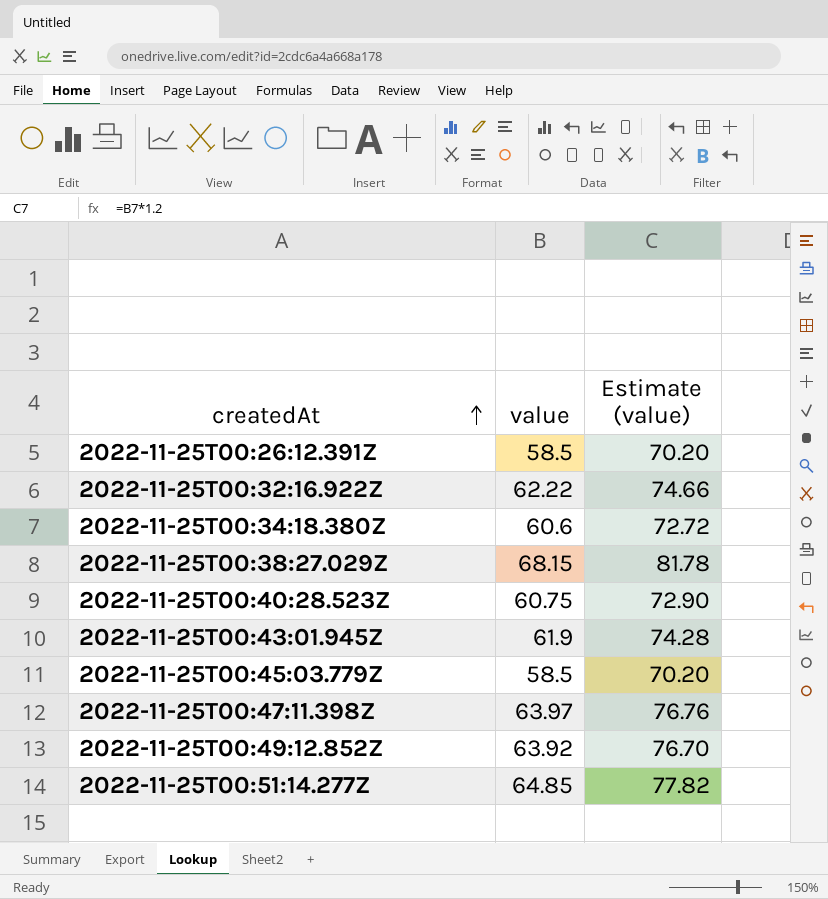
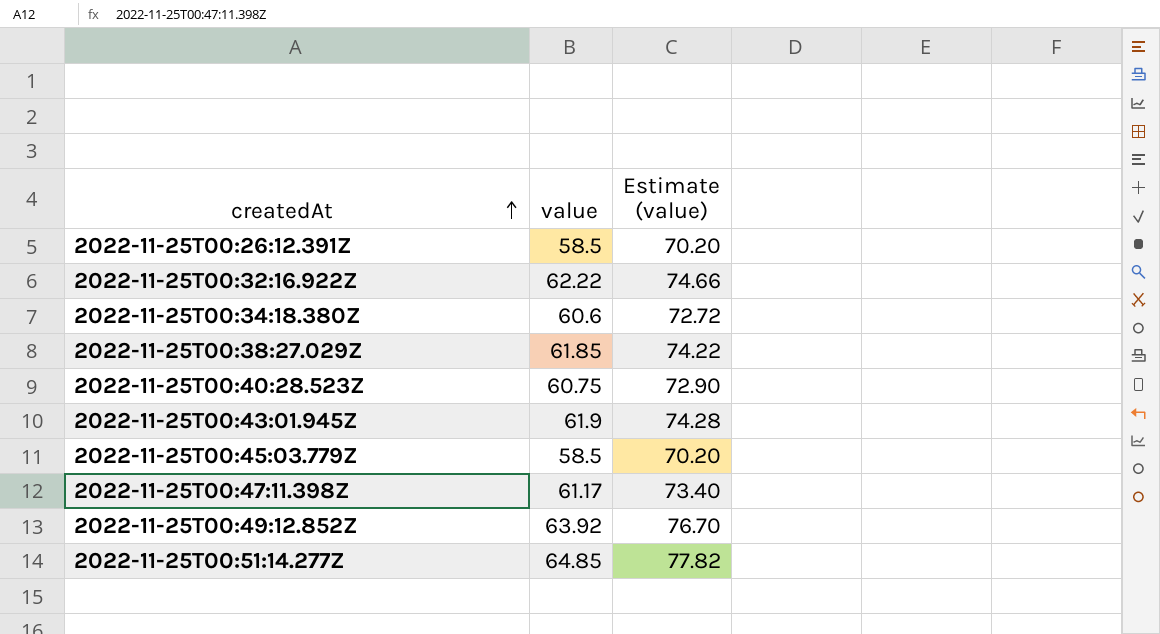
2022-11-25T00:38:27.029Z | value: 68.15 -> 61.85
2022-11-25T00:38:27.029Z | Estimate (value): 81.78 -> 74.22
2022-11-25T00:47:11.398Z | value: 63.97 -> 61.17
2022-11-25T00:47:11.398Z | Estimate (value): 76.76 -> 73.40

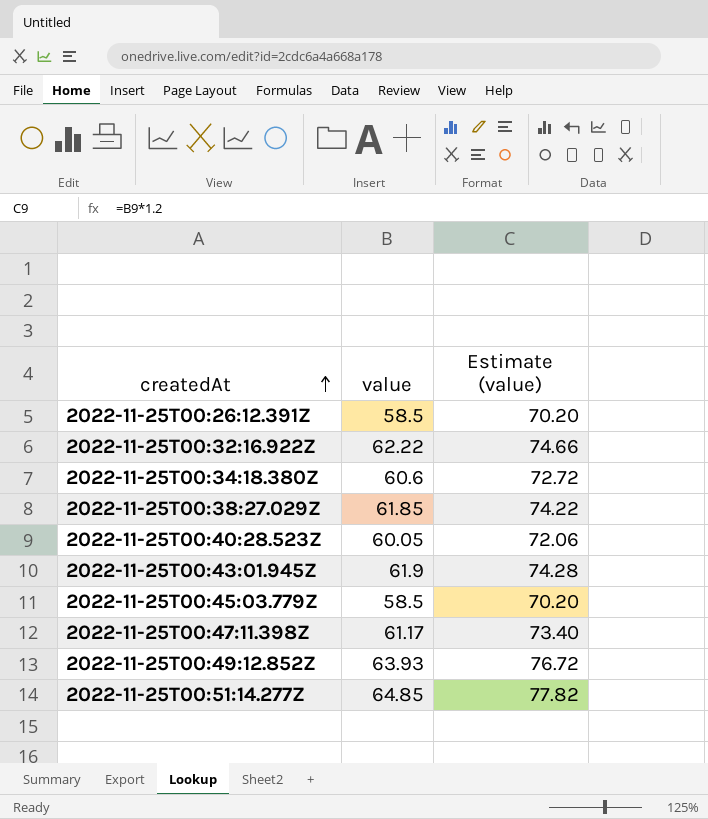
2022-11-25T00:40:28.523Z | value: 60.75 -> 60.05
2022-11-25T00:40:28.523Z | Estimate (value): 72.90 -> 72.06
2022-11-25T00:49:12.852Z | value: 63.92 -> 63.93
2022-11-25T00:49:12.852Z | Estimate (value): 76.70 -> 76.72

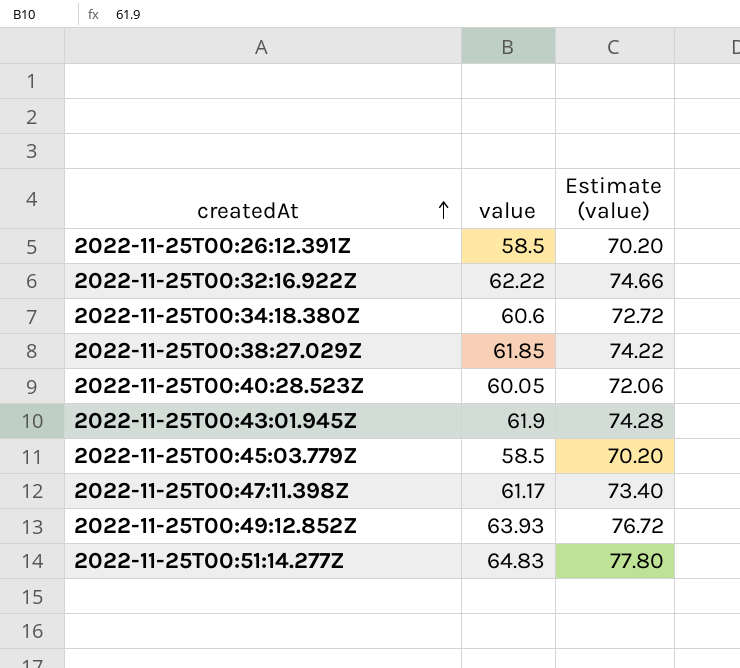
2022-11-25T00:51:14.277Z | value: 64.85 -> 64.83
2022-11-25T00:51:14.277Z | Estimate (value): 77.82 -> 77.80

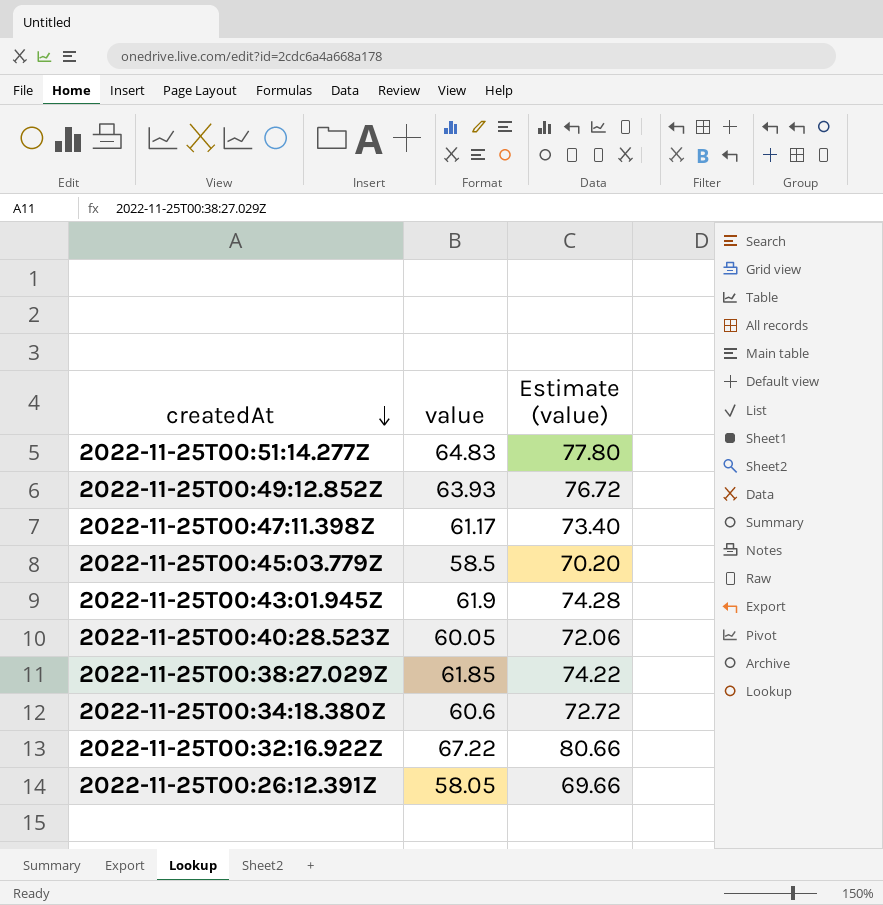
row order: createdAt ascending -> createdAt descending
2022-11-25T00:32:16.922Z | value: 62.22 -> 67.22
2022-11-25T00:32:16.922Z | Estimate (value): 74.66 -> 80.66
2022-11-25T00:26:12.391Z | value: 58.5 -> 58.05
2022-11-25T00:26:12.391Z | Estimate (value): 70.20 -> 69.66

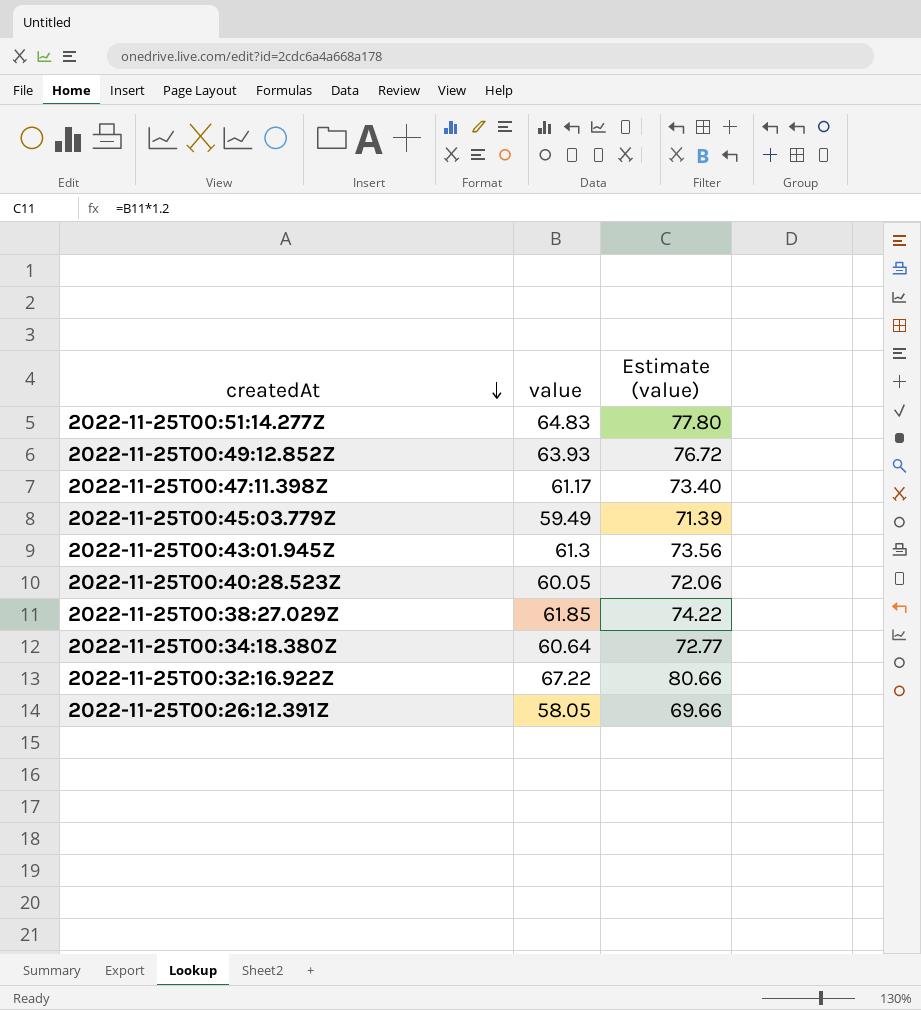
2022-11-25T00:45:03.779Z | value: 58.5 -> 59.49
2022-11-25T00:45:03.779Z | Estimate (value): 70.20 -> 71.39
2022-11-25T00:43:01.945Z | value: 61.9 -> 61.3
2022-11-25T00:43:01.945Z | Estimate (value): 74.28 -> 73.56
2022-11-25T00:34:18.380Z | value: 60.6 -> 60.64
2022-11-25T00:34:18.380Z | Estimate (value): 72.72 -> 72.77

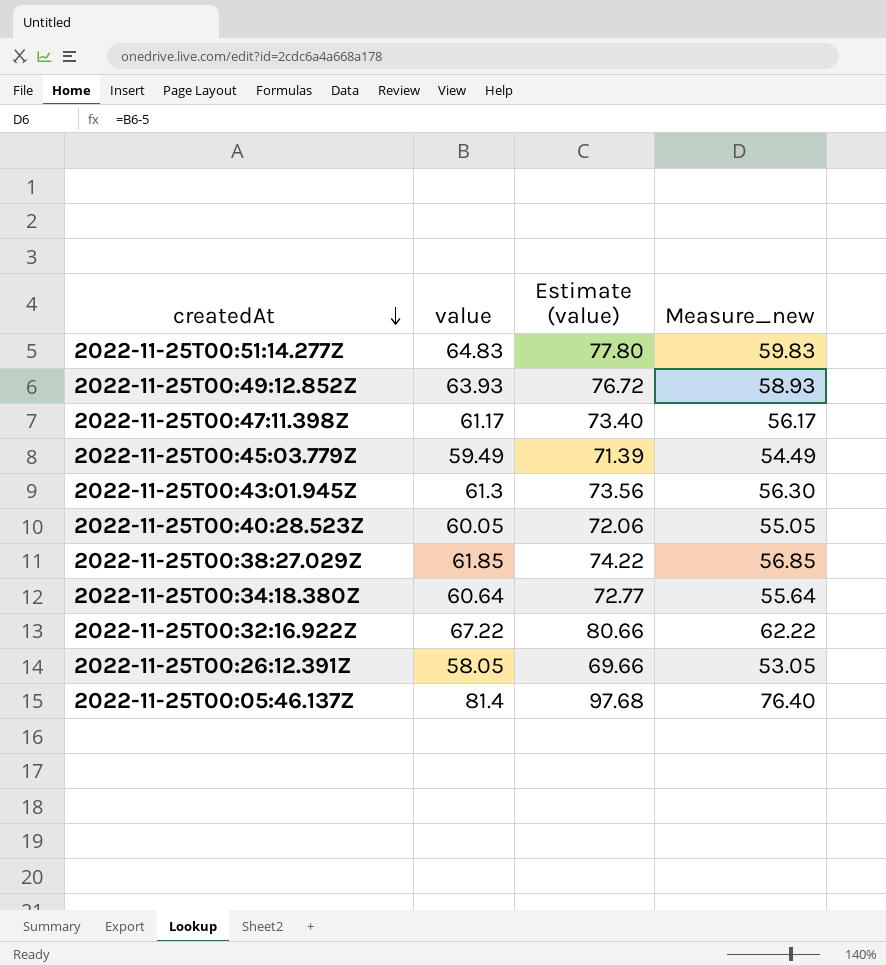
column Measure_new | formula: none -> [value] - 5
row 2022-11-25T00:05:46.137Z: none -> 81.4 | 97.68 | 76.40

